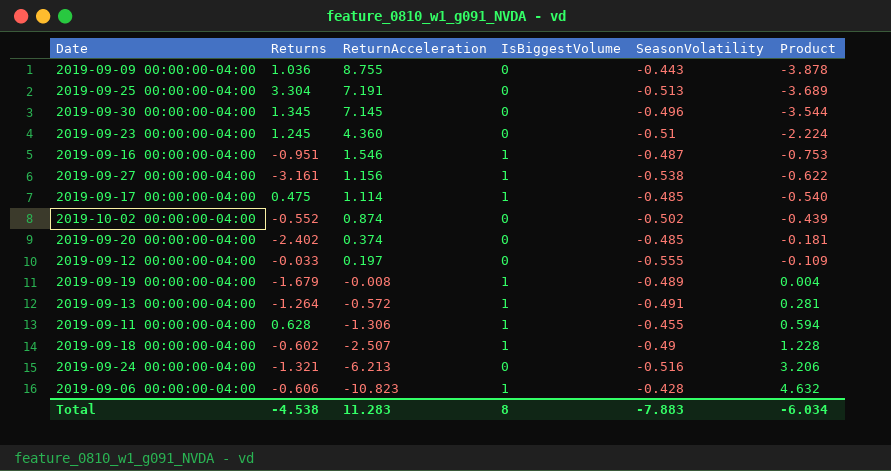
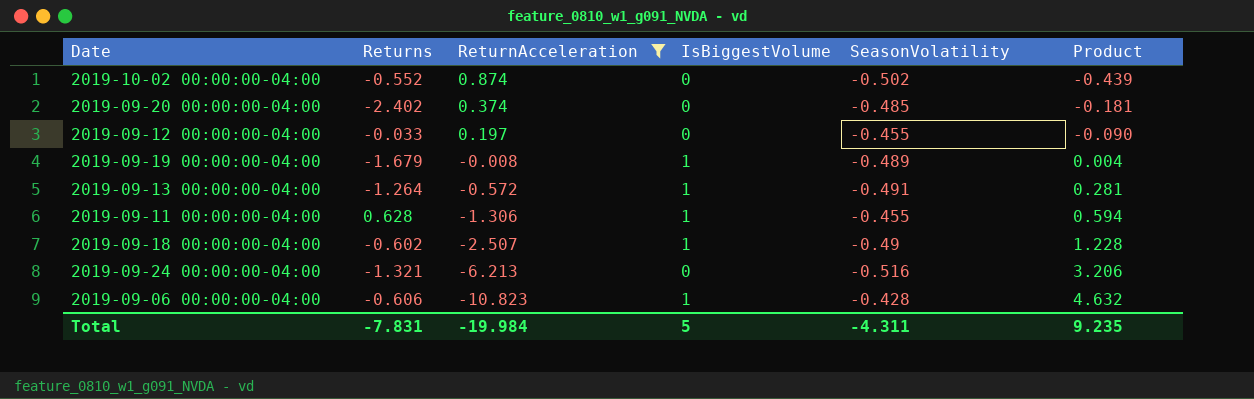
filter: none -> ReturnAcceleration <= 0.874
2019-09-12 00:00:00-04:00 | SeasonVolatility: -0.555 -> -0.455
2019-09-12 00:00:00-04:00 | Product: -0.109 -> -0.090
Total | Returns: -4.538 -> -7.831
Total | ReturnAcceleration: 11.283 -> -19.984
Total | IsBiggestVolume: 8 -> 5
Total | SeasonVolatility: -7.883 -> -4.311
Total | Product: -6.034 -> 9.235

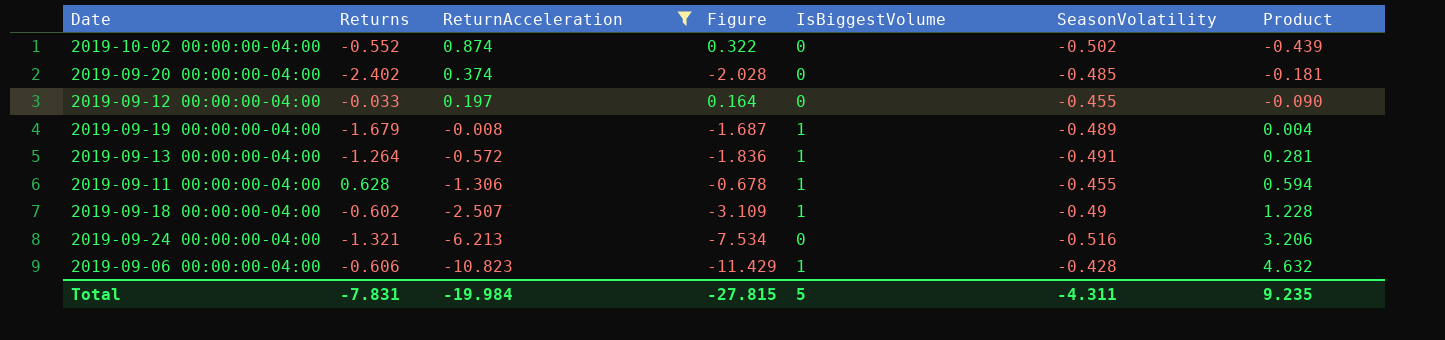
column Figure | formula: none -> [Returns] + [ReturnAcceleration]

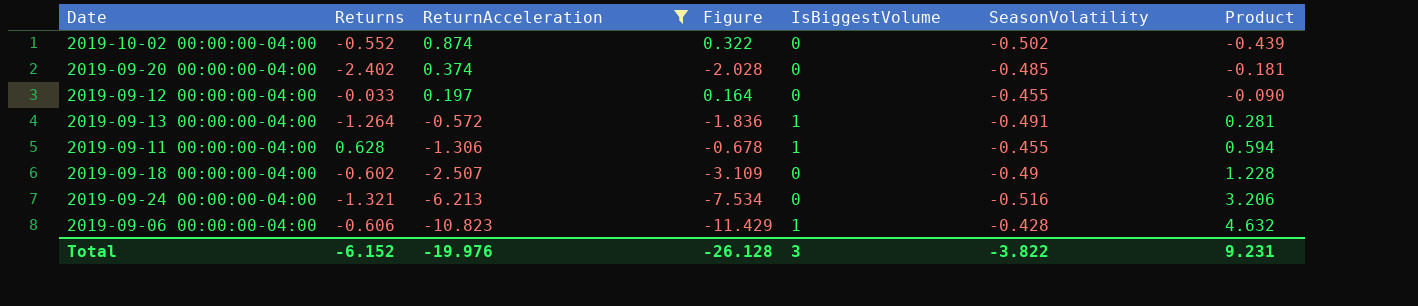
row 2019-09-19 00:00:00-04:00: -1.679 | -0.008 | -1.687 | 1 | -0.489 | 0.004 -> none
2019-09-18 00:00:00-04:00 | IsBiggestVolume: 1 -> 0
Total | Returns: -7.831 -> -6.152
Total | ReturnAcceleration: -19.984 -> -19.976
Total | Figure: -27.815 -> -26.128
Total | IsBiggestVolume: 5 -> 3
Total | SeasonVolatility: -4.311 -> -3.822
Total | Product: 9.235 -> 9.231

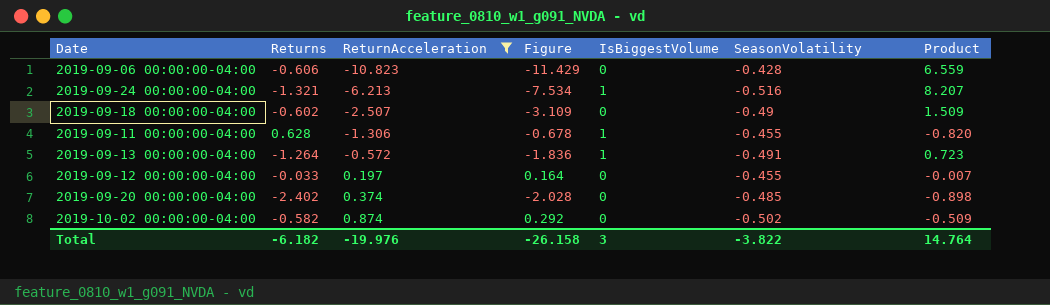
row order: ReturnAcceleration descending -> ReturnAcceleration ascending
column Product | formula: [ReturnAcceleration] * [SeasonVolatility] -> [Returns] * [ReturnAcceleration]
2019-09-06 00:00:00-04:00 | IsBiggestVolume: 1 -> 0
2019-09-24 00:00:00-04:00 | IsBiggestVolume: 0 -> 1
2019-10-02 00:00:00-04:00 | Returns: -0.552 -> -0.582
2019-10-02 00:00:00-04:00 | Figure: 0.322 -> 0.292
Total | Returns: -6.152 -> -6.182
Total | Figure: -26.128 -> -26.158
Total | Product: 9.231 -> 14.764

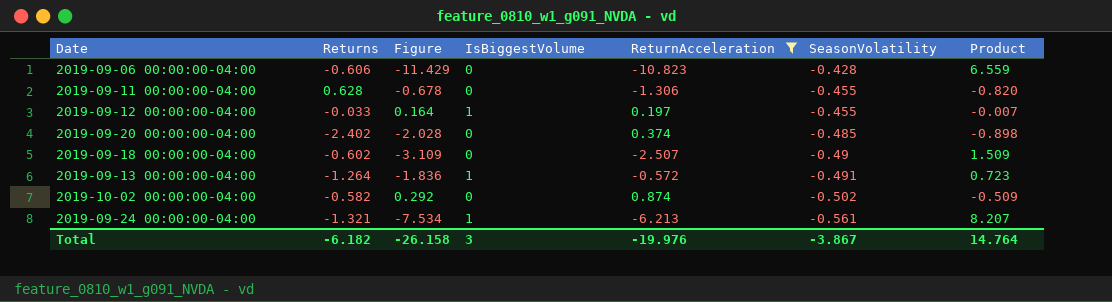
row order: ReturnAcceleration ascending -> SeasonVolatility descending
column ReturnAcceleration | position: 3 -> 5
2019-09-11 00:00:00-04:00 | IsBiggestVolume: 1 -> 0
2019-09-12 00:00:00-04:00 | IsBiggestVolume: 0 -> 1
2019-09-24 00:00:00-04:00 | SeasonVolatility: -0.516 -> -0.561
Total | SeasonVolatility: -3.822 -> -3.867

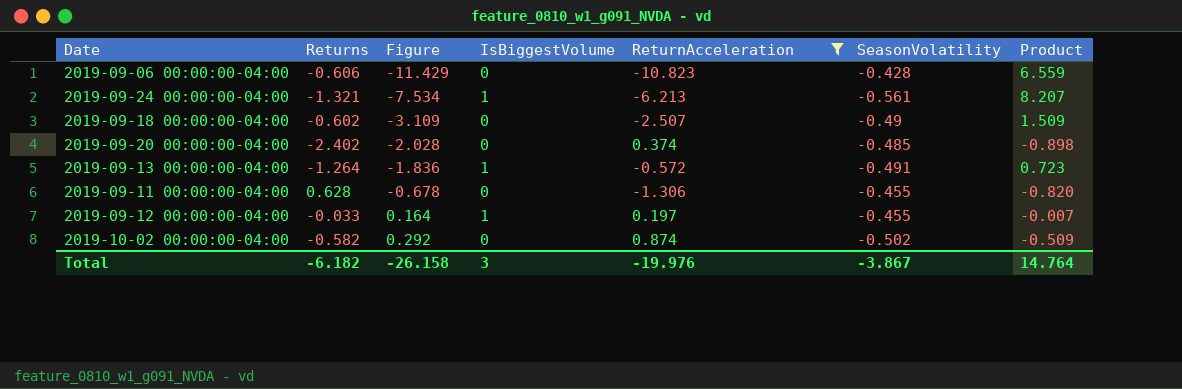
row order: SeasonVolatility descending -> Figure ascending

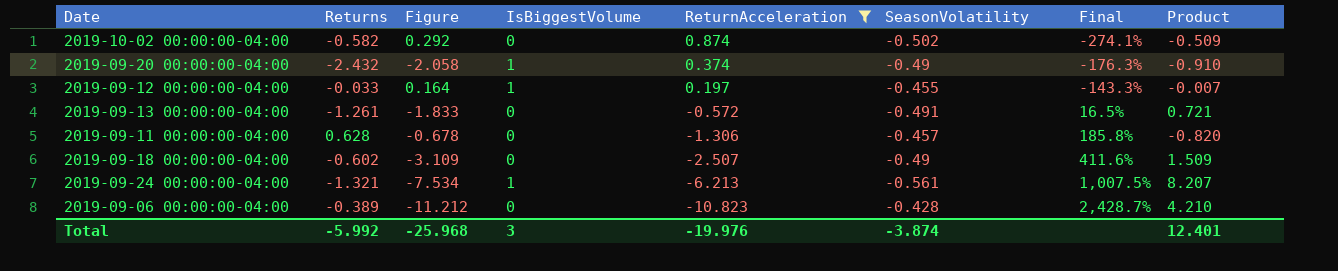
row order: Figure ascending -> ReturnAcceleration descending
column Final | formula: none -> ([ReturnAcceleration] - [SeasonVolatility]) / [SeasonVolatility]
2019-09-20 00:00:00-04:00 | Returns: -2.402 -> -2.432
2019-09-20 00:00:00-04:00 | Figure: -2.028 -> -2.058
2019-09-20 00:00:00-04:00 | IsBiggestVolume: 0 -> 1
2019-09-20 00:00:00-04:00 | SeasonVolatility: -0.485 -> -0.49
2019-09-20 00:00:00-04:00 | Product: -0.898 -> -0.910
2019-09-13 00:00:00-04:00 | Returns: -1.264 -> -1.261
2019-09-13 00:00:00-04:00 | Figure: -1.836 -> -1.833
2019-09-13 00:00:00-04:00 | IsBiggestVolume: 1 -> 0
2019-09-13 00:00:00-04:00 | Product: 0.723 -> 0.721
2019-09-11 00:00:00-04:00 | SeasonVolatility: -0.455 -> -0.457
2019-09-06 00:00:00-04:00 | Returns: -0.606 -> -0.389
2019-09-06 00:00:00-04:00 | Figure: -11.429 -> -11.212
2019-09-06 00:00:00-04:00 | Product: 6.559 -> 4.210
Total | Returns: -6.182 -> -5.992
Total | Figure: -26.158 -> -25.968
Total | SeasonVolatility: -3.867 -> -3.874
Total | Product: 14.764 -> 12.401

